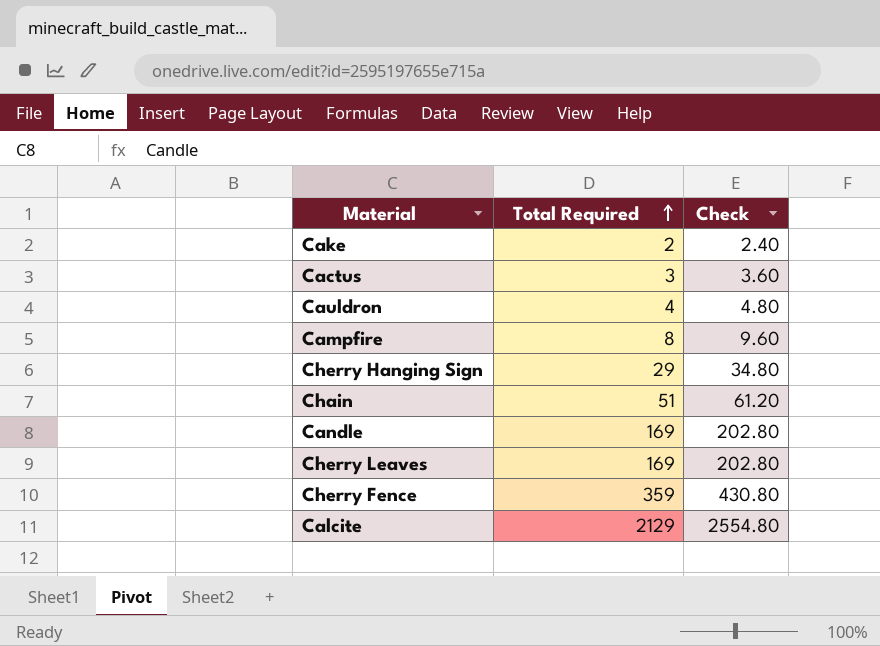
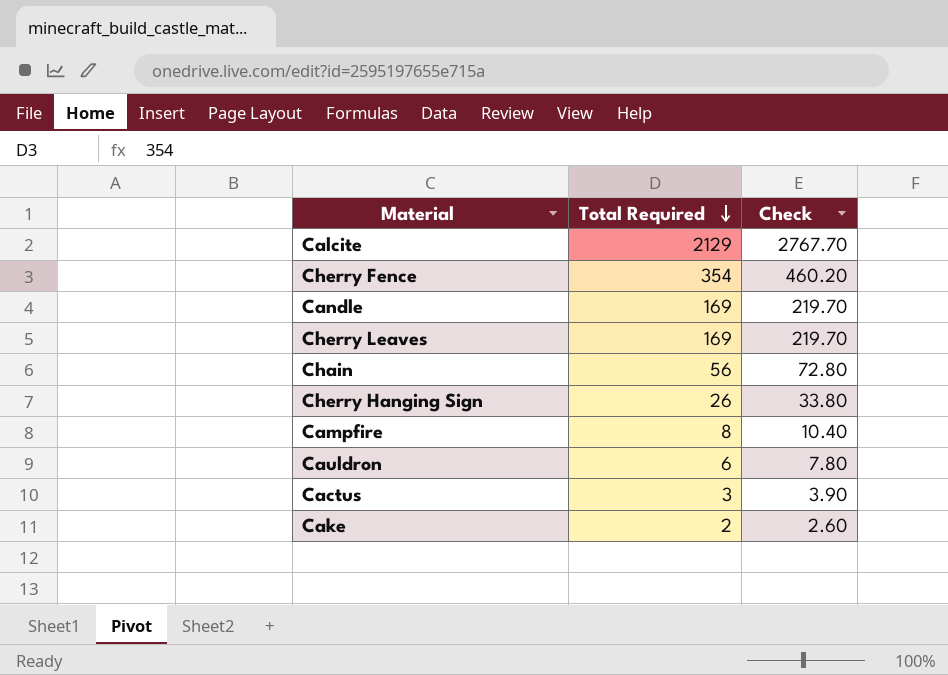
row order: Total Required ascending -> Total Required descending
column Check | formula: [Total Required] * 1.2 -> [Total Required] * 1.3
Cherry Fence | Total Required: 359 -> 354
Chain | Total Required: 51 -> 56
Cherry Hanging Sign | Total Required: 29 -> 26
Cauldron | Total Required: 4 -> 6

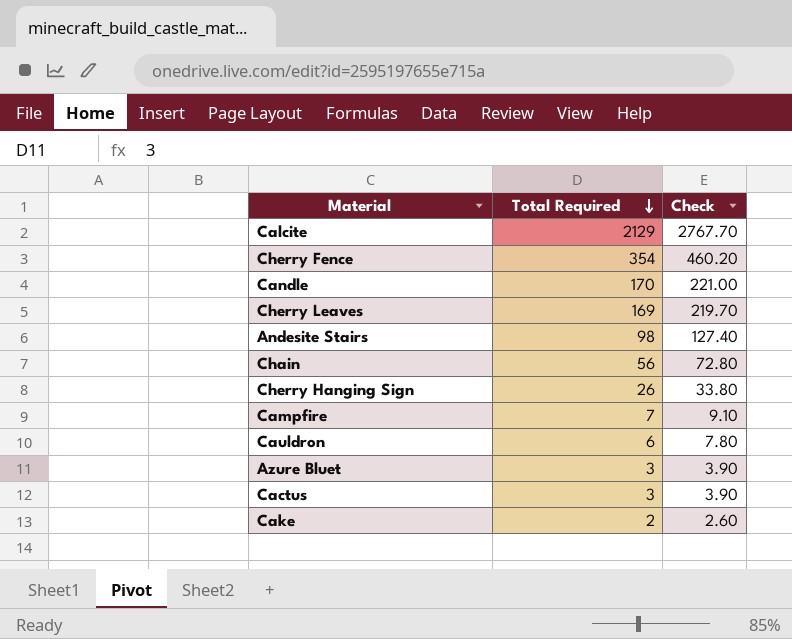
Candle | Total Required: 169 -> 170
Candle | Check: 219.70 -> 221.00
row Andesite Stairs: none -> 98 | 127.40
Campfire | Total Required: 8 -> 7
Campfire | Check: 10.40 -> 9.10
row Azure Bluet: none -> 3 | 3.90

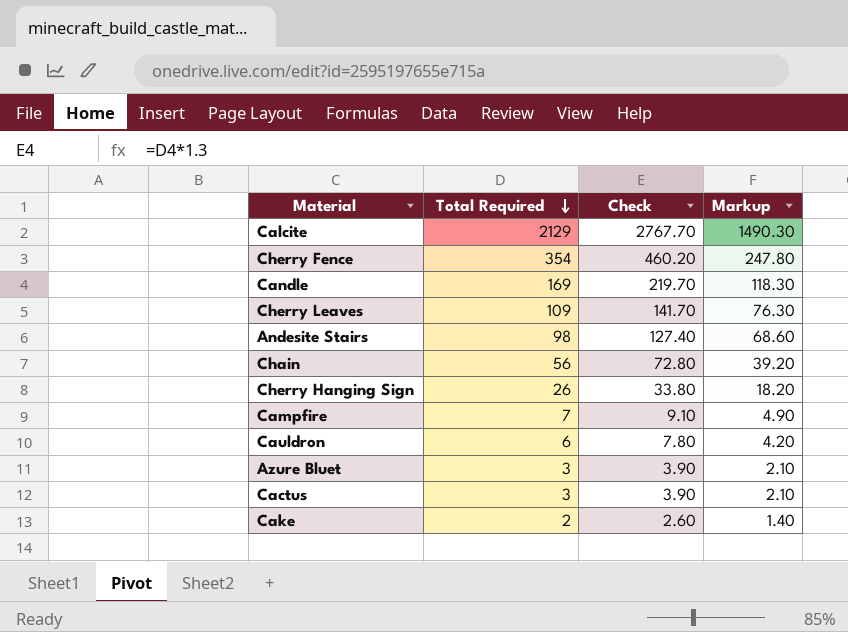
column Markup | formula: none -> [Total Required] * 0.7
Candle | Total Required: 170 -> 169
Candle | Check: 221.00 -> 219.70
Cherry Leaves | Total Required: 169 -> 109
Cherry Leaves | Check: 219.70 -> 141.70

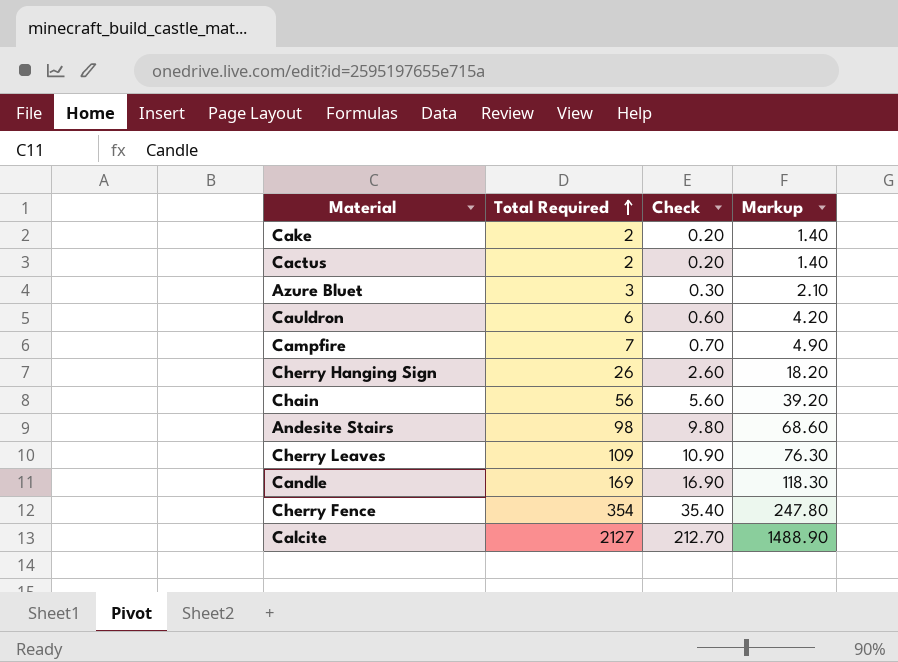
row order: Total Required descending -> Total Required ascending
column Check | formula: [Total Required] * 1.3 -> [Total Required] * 0.1
Cactus | Total Required: 3 -> 2
Cactus | Markup: 2.10 -> 1.40
Calcite | Total Required: 2129 -> 2127
Calcite | Markup: 1490.30 -> 1488.90

